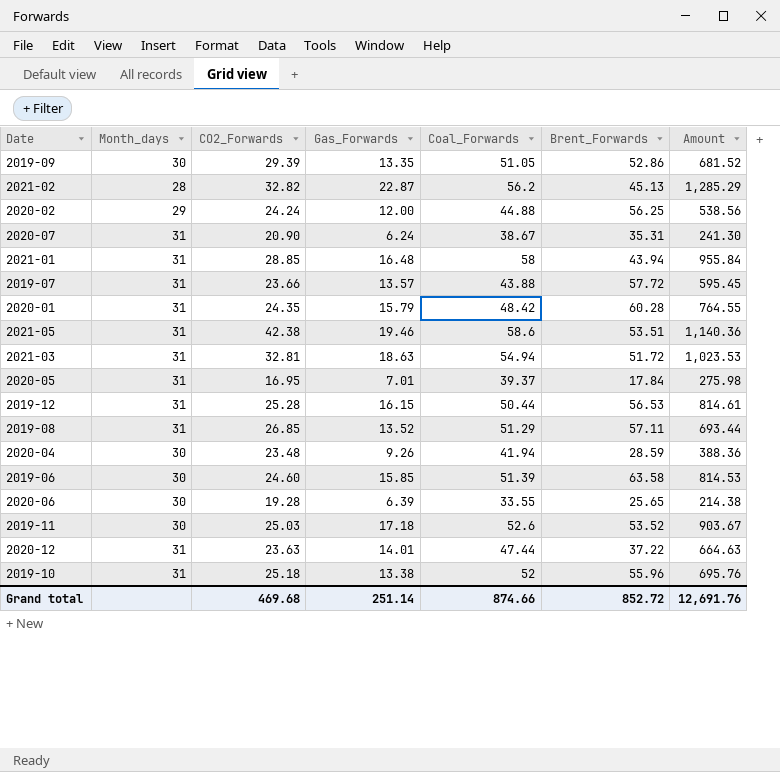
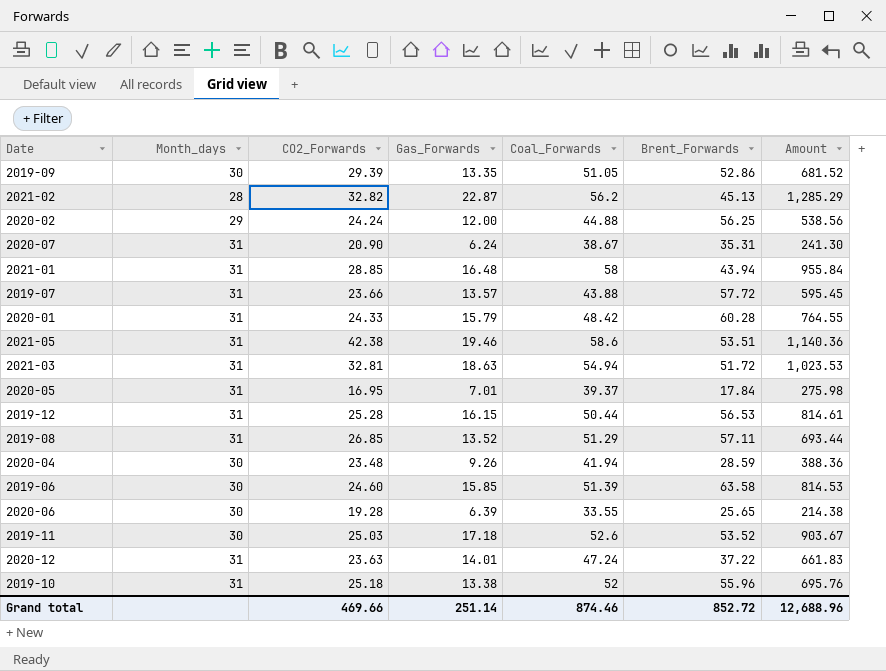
2020-01 | CO2_Forwards: 24.35 -> 24.33
2020-12 | Coal_Forwards: 47.44 -> 47.24
2020-12 | Amount: 664.63 -> 661.83
Grand total | CO2_Forwards: 469.68 -> 469.66
Grand total | Coal_Forwards: 874.66 -> 874.46
Grand total | Amount: 12,691.76 -> 12,688.96

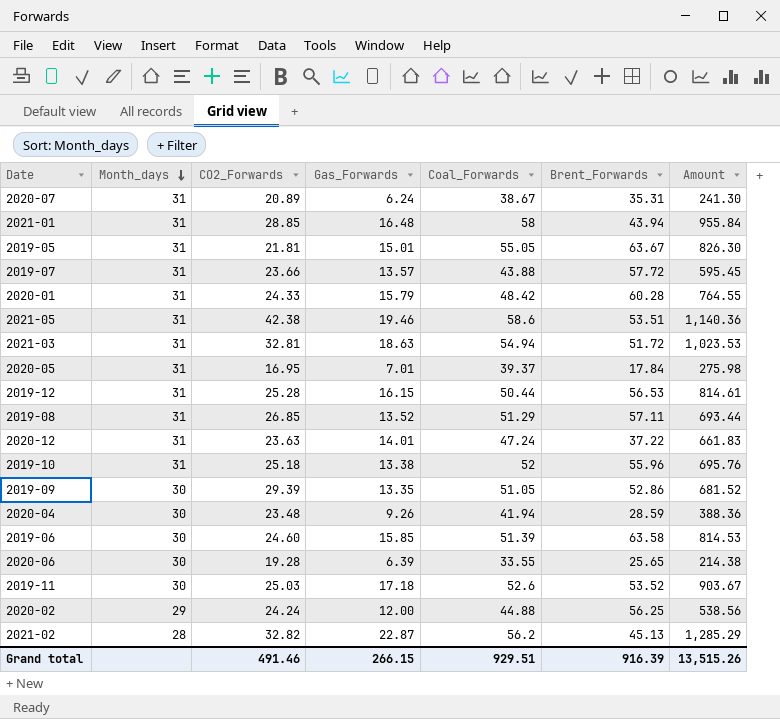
row order: none -> Month_days descending
2020-07 | CO2_Forwards: 20.90 -> 20.89
row 2019-05: none -> 31 | 21.81 | 15.01 | 55.05 | 63.67 | 826.30
Grand total | CO2_Forwards: 469.66 -> 491.46
Grand total | Gas_Forwards: 251.14 -> 266.15
Grand total | Coal_Forwards: 874.46 -> 929.51
Grand total | Brent_Forwards: 852.72 -> 916.39
Grand total | Amount: 12,688.96 -> 13,515.26

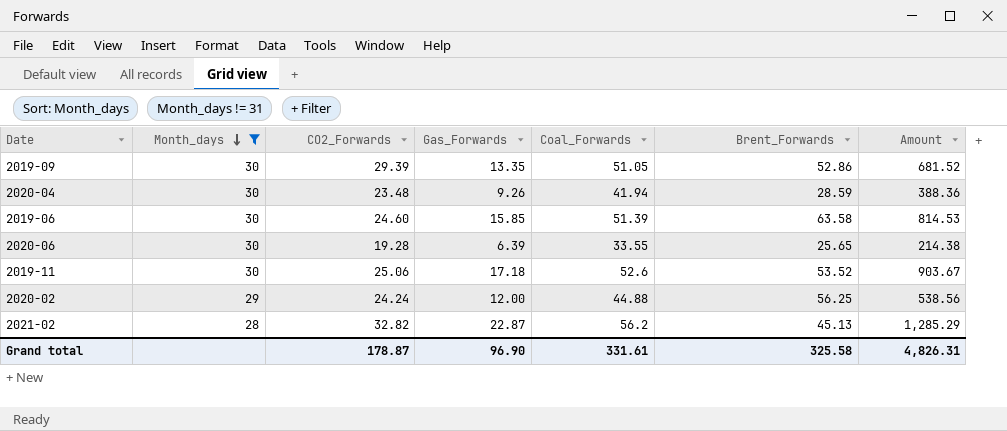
filter: none -> Month_days != 31
2019-11 | CO2_Forwards: 25.03 -> 25.06
Grand total | CO2_Forwards: 491.46 -> 178.87
Grand total | Gas_Forwards: 266.15 -> 96.90
Grand total | Coal_Forwards: 929.51 -> 331.61
Grand total | Brent_Forwards: 916.39 -> 325.58
Grand total | Amount: 13,515.26 -> 4,826.31

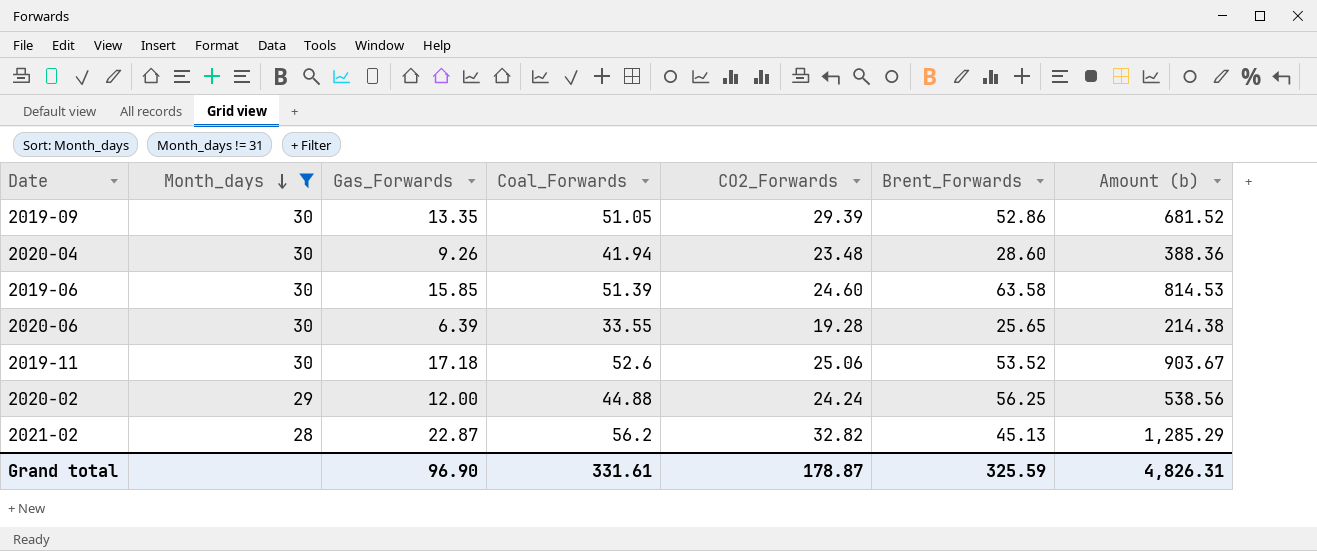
column CO2_Forwards | position: 3 -> 5
column name: Amount -> Amount (b)
2020-04 | Brent_Forwards: 28.59 -> 28.60
Grand total | Brent_Forwards: 325.58 -> 325.59

